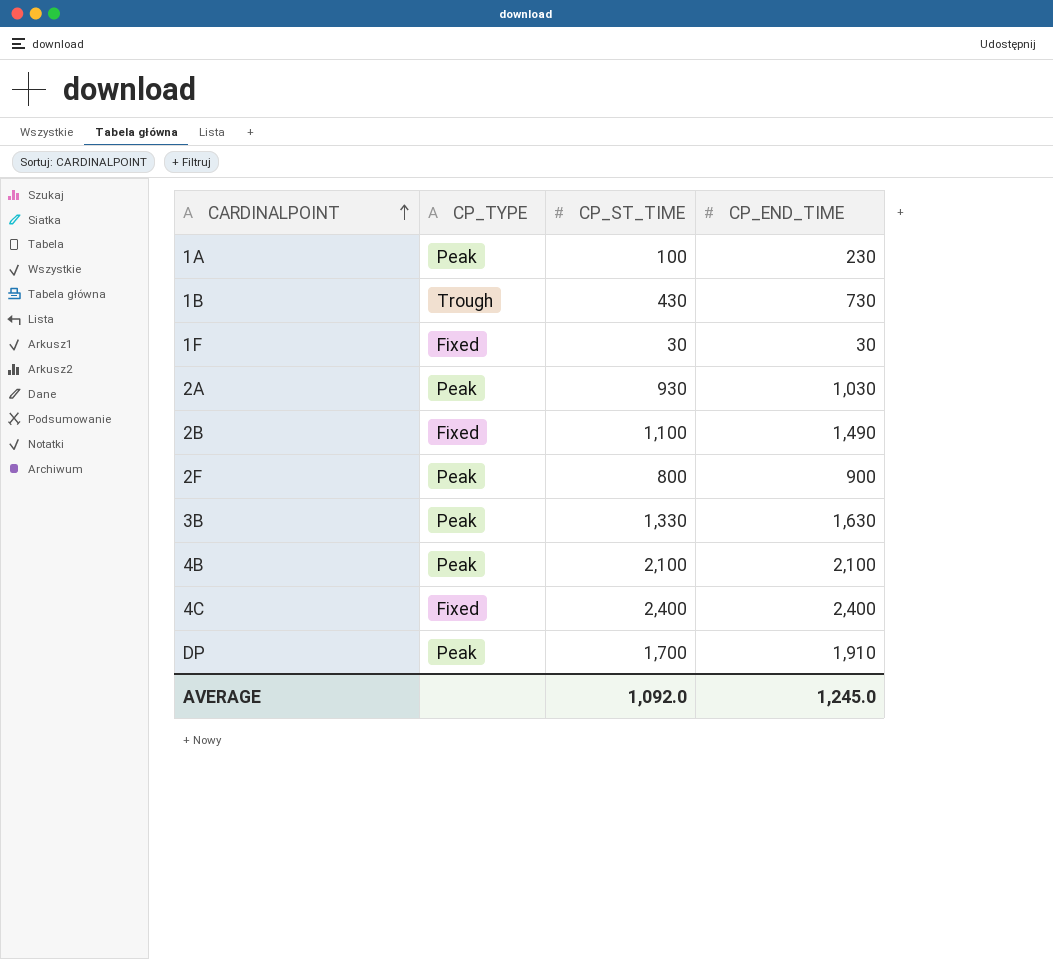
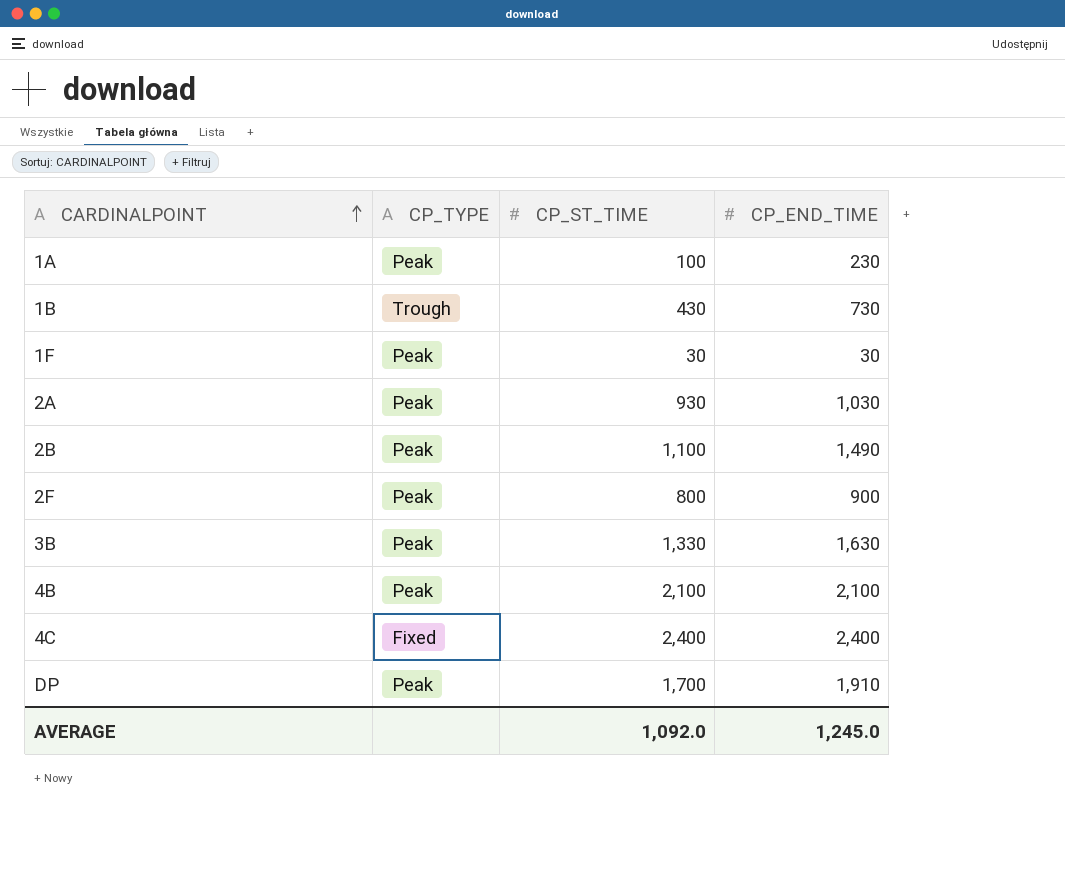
1F | CP_TYPE: Fixed -> Peak
2B | CP_TYPE: Fixed -> Peak

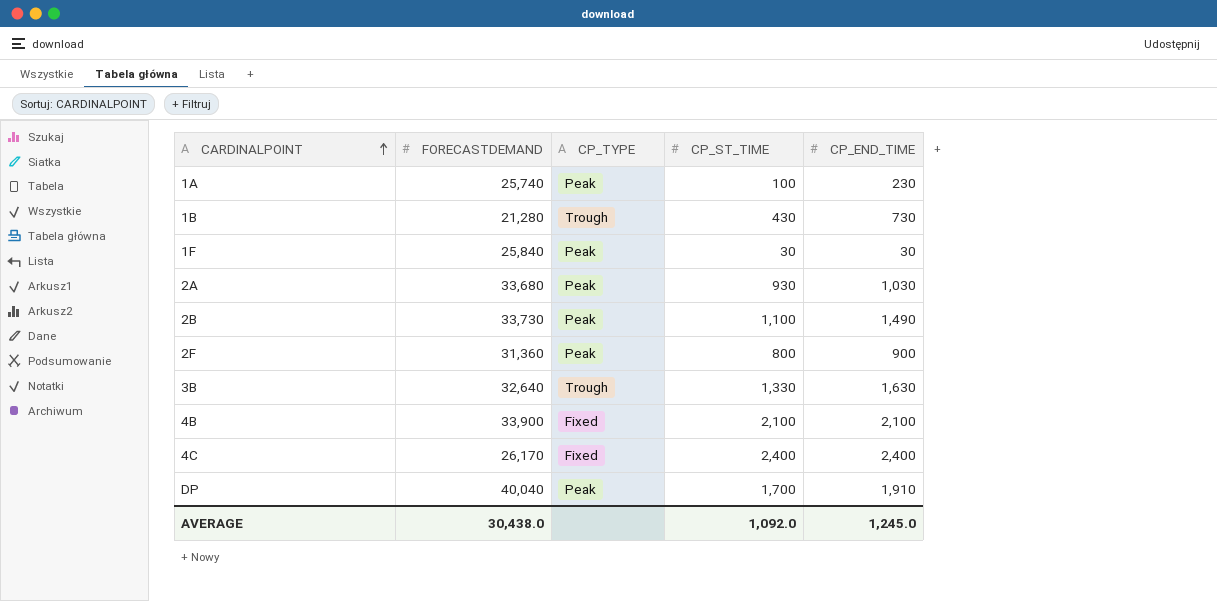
column FORECASTDEMAND | position: none -> 2
3B | CP_TYPE: Peak -> Trough
4B | CP_TYPE: Peak -> Fixed

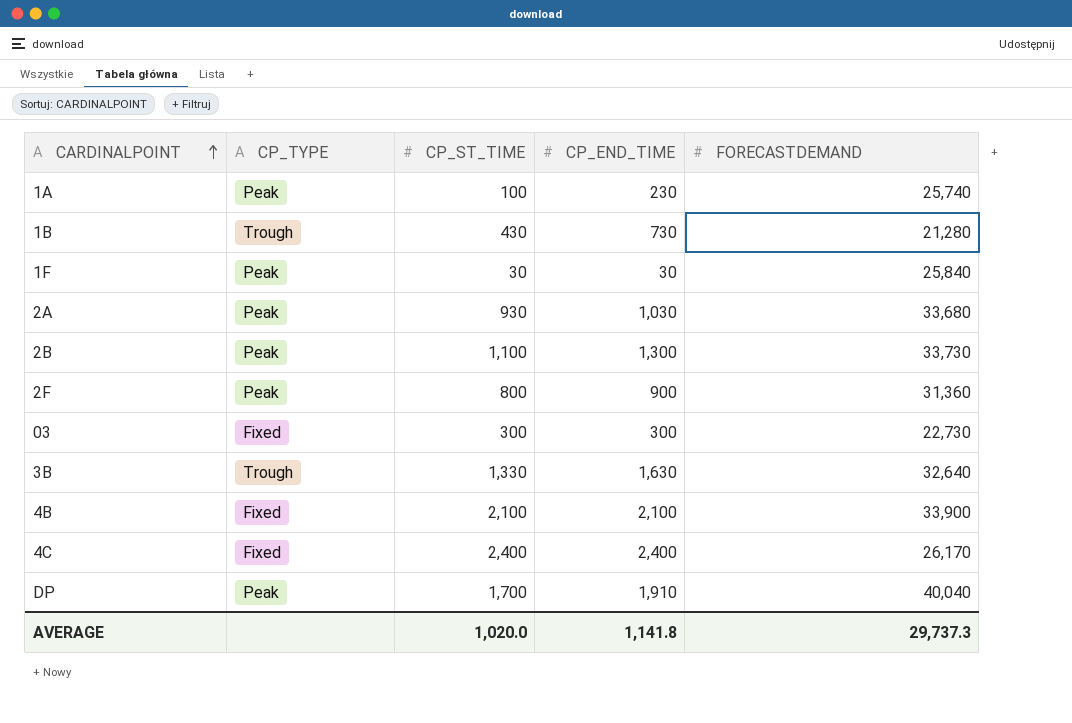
column FORECASTDEMAND | position: 2 -> 5
2B | CP_END_TIME: 1,490 -> 1,300
row 03: none -> Fixed | 300 | 300 | 22,730
AVERAGE | CP_ST_TIME: 1,092.0 -> 1,020.0
AVERAGE | CP_END_TIME: 1,245.0 -> 1,141.8
AVERAGE | FORECASTDEMAND: 30,438.0 -> 29,737.3

